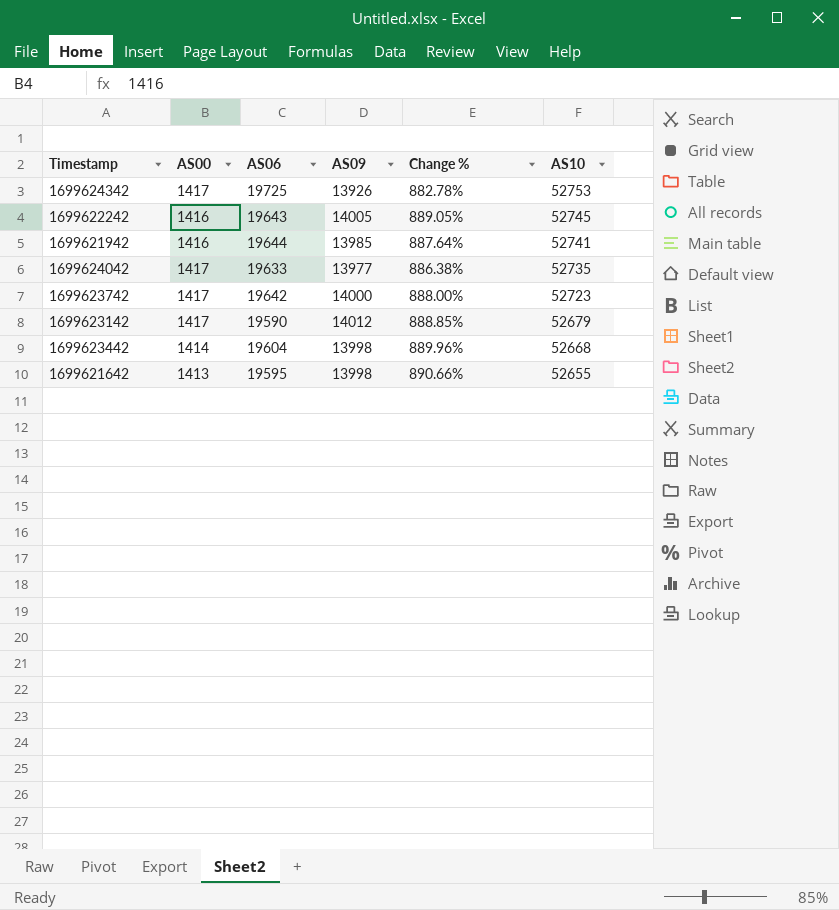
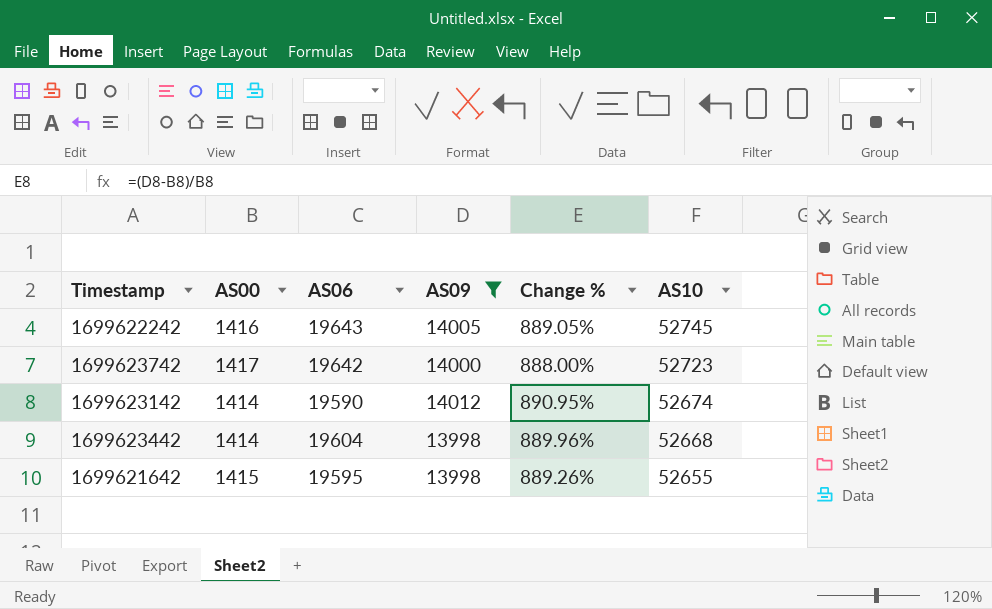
filter: none -> AS09 >= 13998
1699623142 | AS00: 1417 -> 1414
1699623142 | Change %: 888.85% -> 890.95%
1699623142 | AS10: 52679 -> 52674
1699621642 | AS00: 1413 -> 1415
1699621642 | Change %: 890.66% -> 889.26%

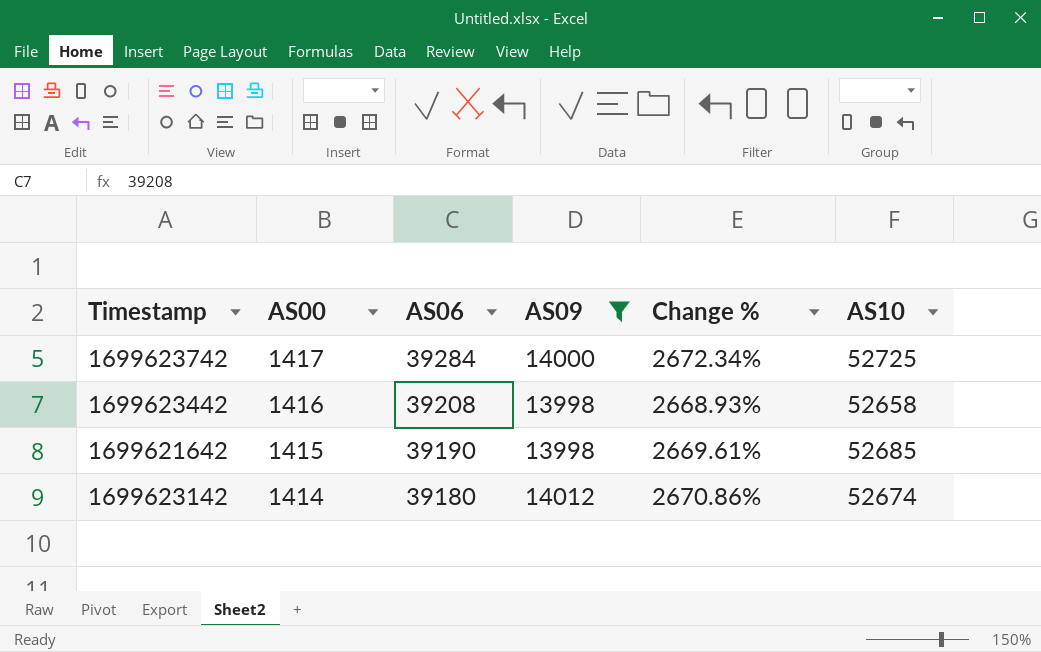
row order: AS10 descending -> AS00 descending
column Change % | formula: ([AS09] - [AS00]) / [AS00] -> ([AS06] - [AS00]) / [AS00]
row 1699622242: 1416 | 19643 | 14005 | 889.05% | 52745 -> none
1699623742 | AS06: 19642 -> 39284
1699623742 | AS10: 52723 -> 52725
1699623442 | AS00: 1414 -> 1416
1699623442 | AS06: 19604 -> 39208
1699623442 | AS10: 52668 -> 52658
1699621642 | AS06: 19595 -> 39190
1699621642 | AS10: 52655 -> 52685
1699623142 | AS06: 19590 -> 39180

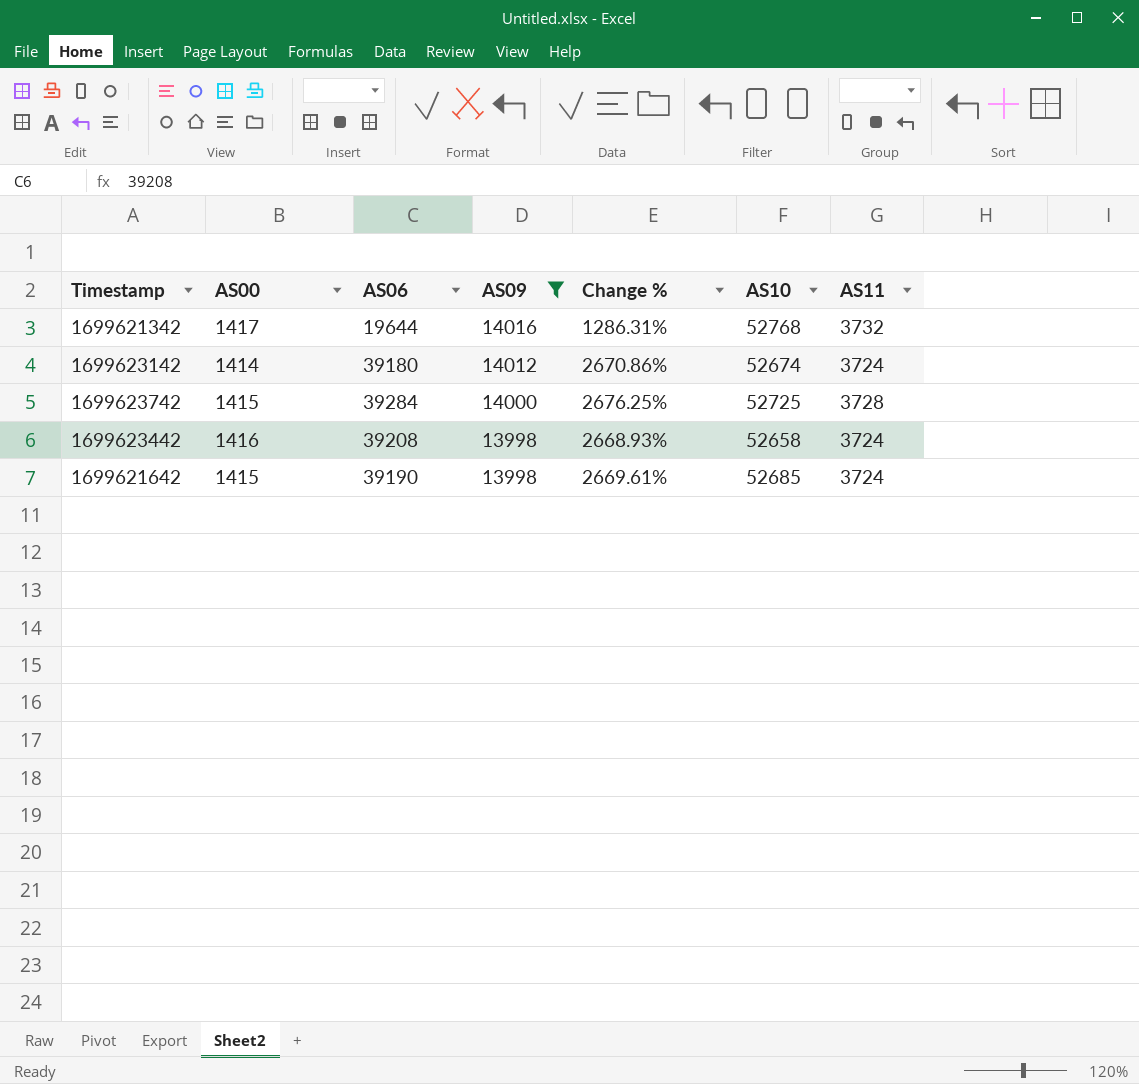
row order: AS00 descending -> AS09 descending
column AS11 | position: none -> 7
row 1699621342: none -> 1417 | 19644 | 14016 | 1286.31% | 52768 | 3732
1699623742 | AS00: 1417 -> 1415
1699623742 | Change %: 2672.34% -> 2676.25%

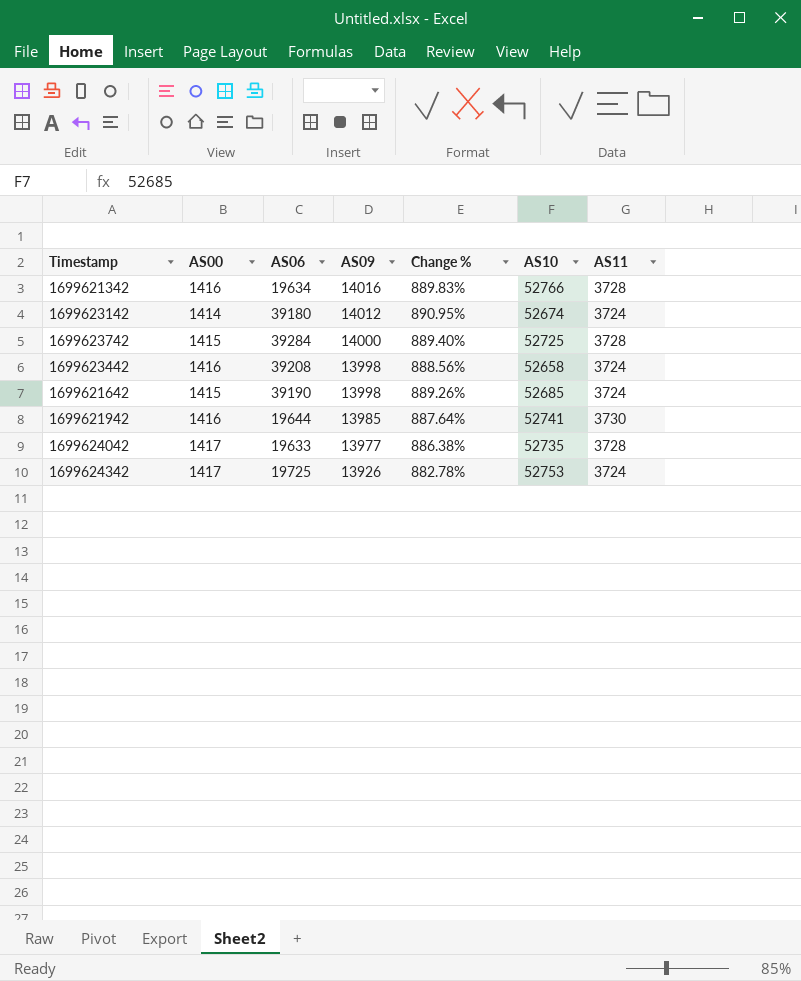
filter: AS09 >= 13998 -> none
column Change % | formula: ([AS06] - [AS00]) / [AS00] -> ([AS09] - [AS00]) / [AS00]
1699621342 | AS00: 1417 -> 1416
1699621342 | AS06: 19644 -> 19634
1699621342 | AS10: 52768 -> 52766
1699621342 | AS11: 3732 -> 3728

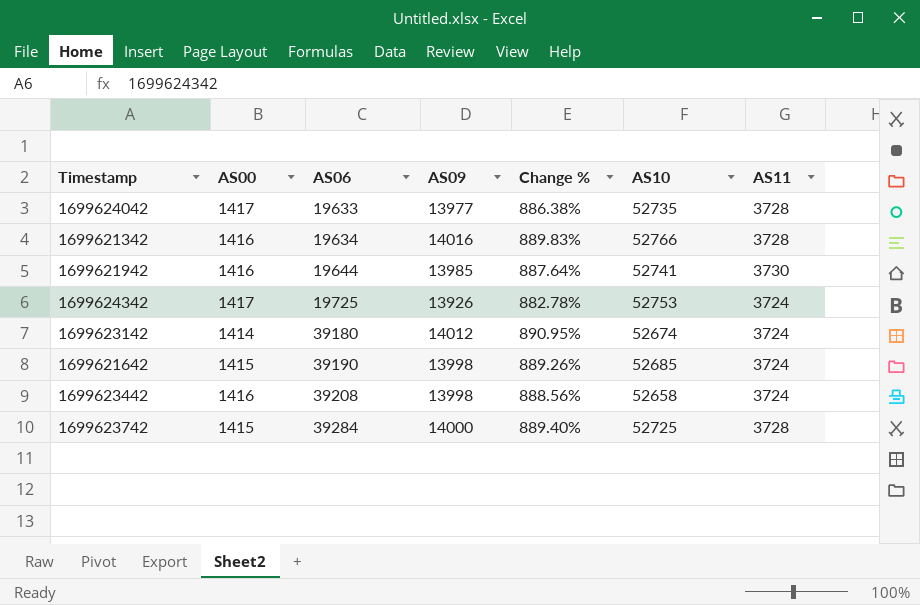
row order: AS09 descending -> AS06 ascending

